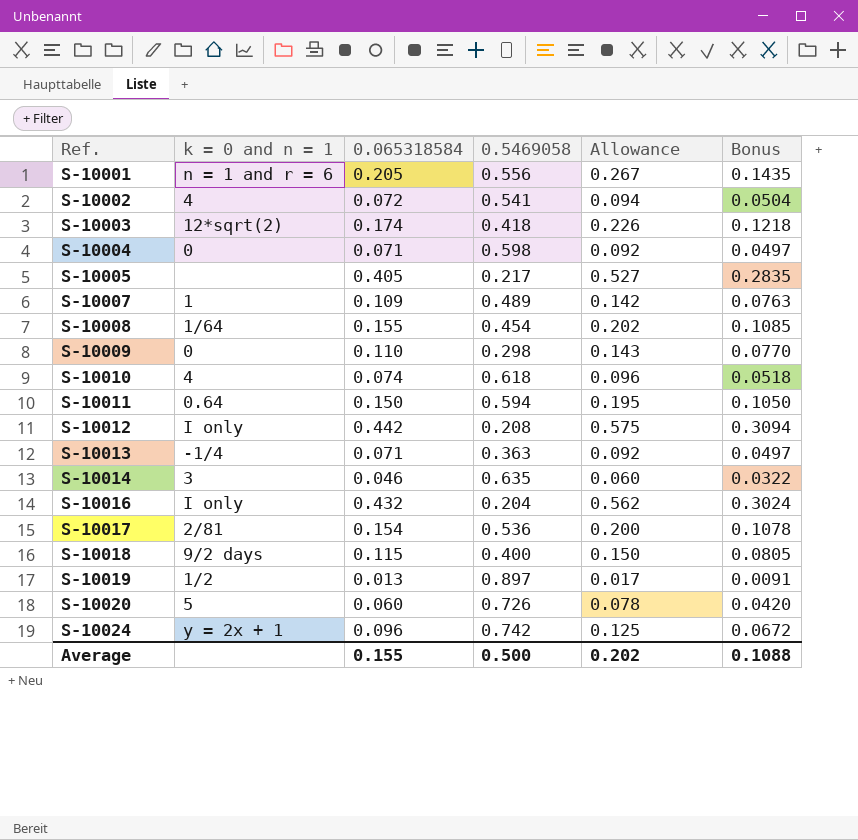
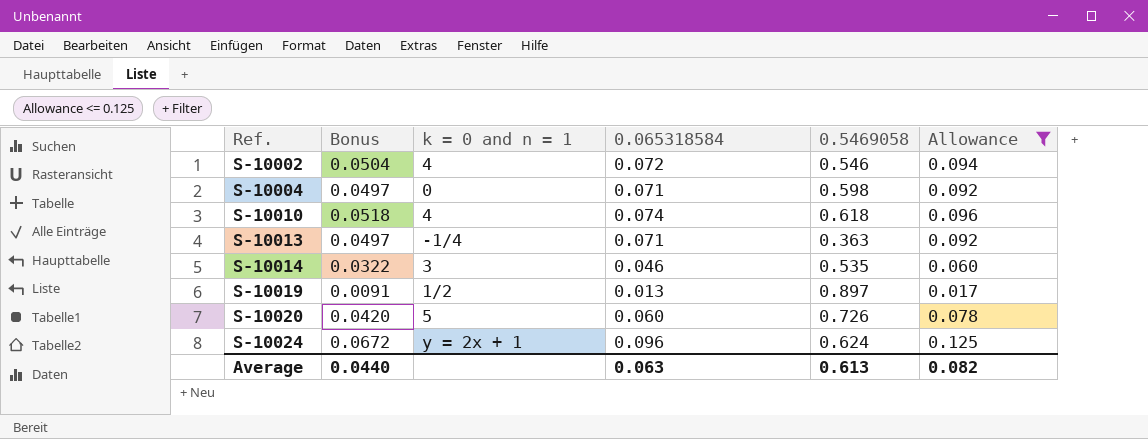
filter: none -> Allowance <= 0.125
column Bonus | position: 6 -> 2
S-10002 | 0.5469058: 0.541 -> 0.546
S-10014 | 0.5469058: 0.635 -> 0.535
S-10024 | 0.5469058: 0.742 -> 0.624
Average | Bonus: 0.1088 -> 0.0440
Average | 0.065318584: 0.155 -> 0.063
Average | 0.5469058: 0.500 -> 0.613
Average | Allowance: 0.202 -> 0.082

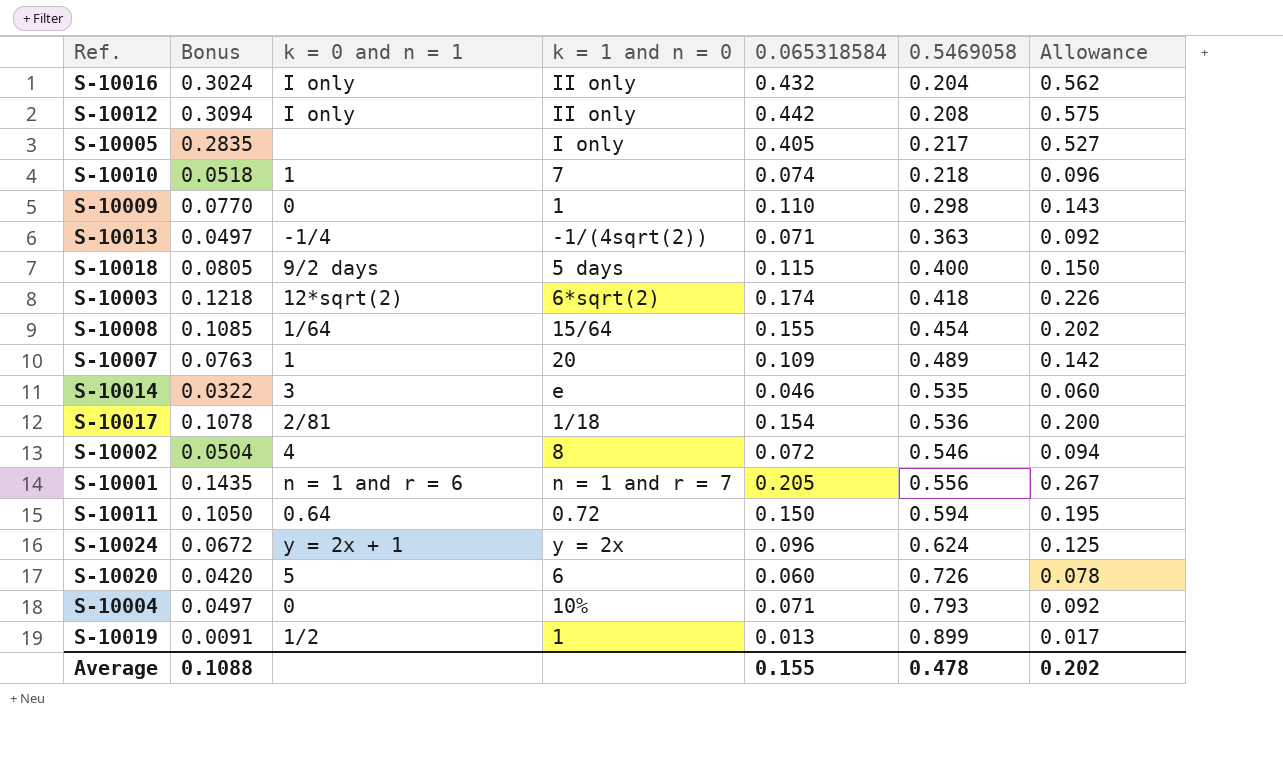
filter: Allowance <= 0.125 -> none
row order: Ref. ascending -> 0.5469058 ascending
column k = 1 and n = 0 | position: none -> 4
S-10010 | k = 0 and n = 1: 4 -> 1
S-10010 | 0.5469058: 0.618 -> 0.218
S-10004 | 0.5469058: 0.598 -> 0.793
S-10019 | 0.5469058: 0.897 -> 0.899
Average | Bonus: 0.0440 -> 0.1088
Average | 0.065318584: 0.063 -> 0.155
Average | 0.5469058: 0.613 -> 0.478
Average | Allowance: 0.082 -> 0.202

